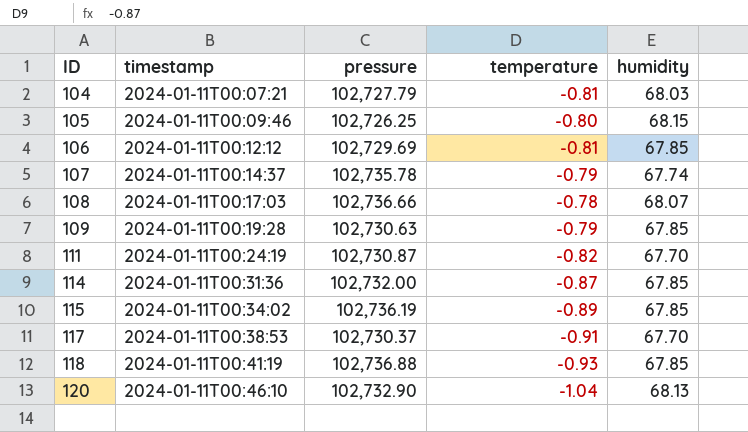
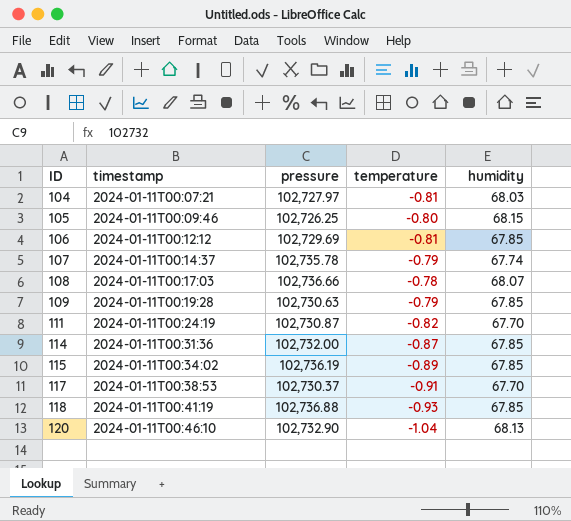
104 | pressure: 102,727.79 -> 102,727.97

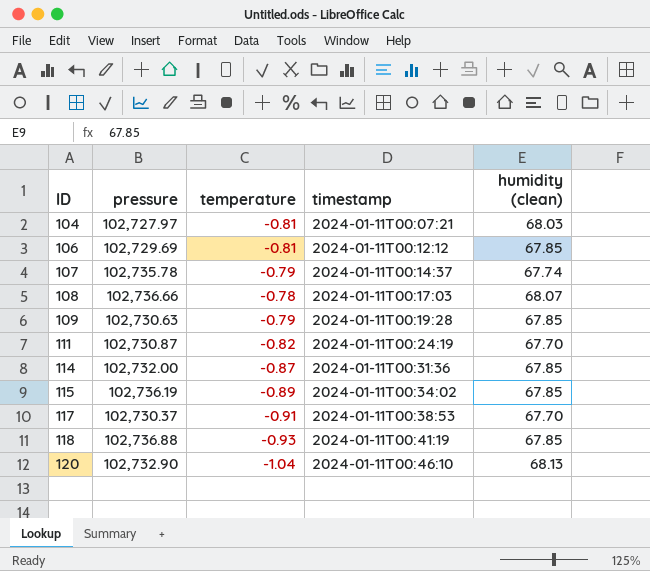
column timestamp | position: 2 -> 4
column name: humidity -> humidity (clean)
row 105: 2024-01-11T00:09:46 | 102,726.25 | -0.80 | 68.15 -> none

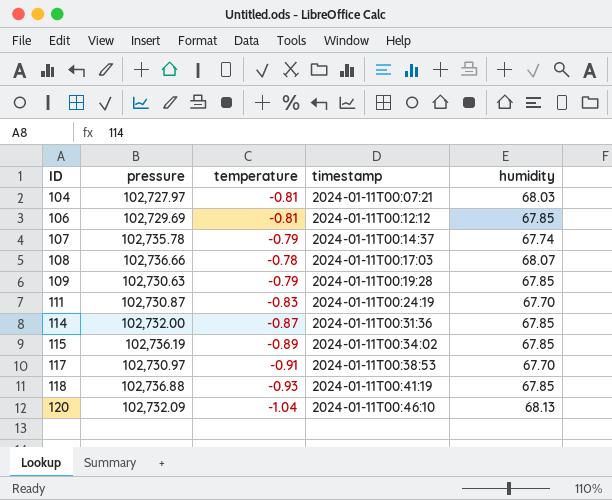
column name: humidity (clean) -> humidity
111 | temperature: -0.82 -> -0.83
117 | pressure: 102,730.37 -> 102,730.97
120 | pressure: 102,732.90 -> 102,732.09

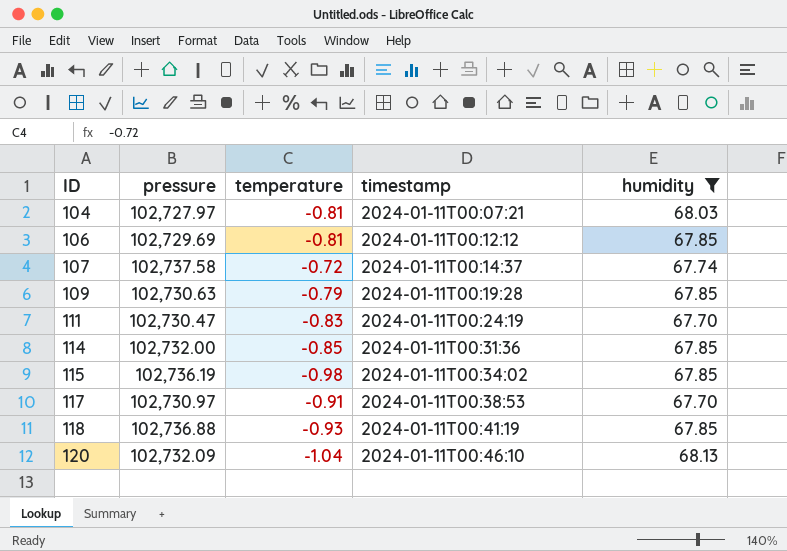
filter: none -> humidity != 68.07
107 | pressure: 102,735.78 -> 102,737.58
107 | temperature: -0.79 -> -0.72
111 | pressure: 102,730.87 -> 102,730.47
114 | temperature: -0.87 -> -0.85
115 | temperature: -0.89 -> -0.98

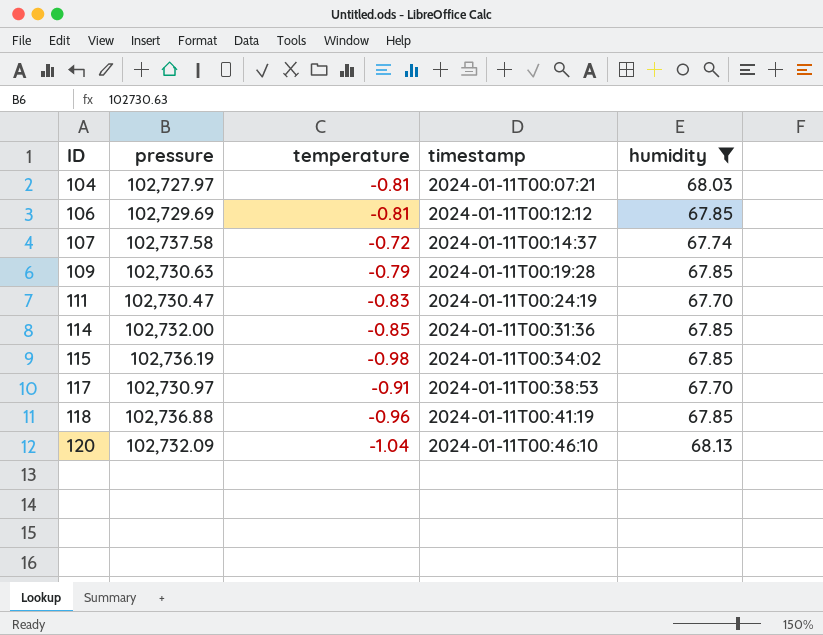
118 | temperature: -0.93 -> -0.96

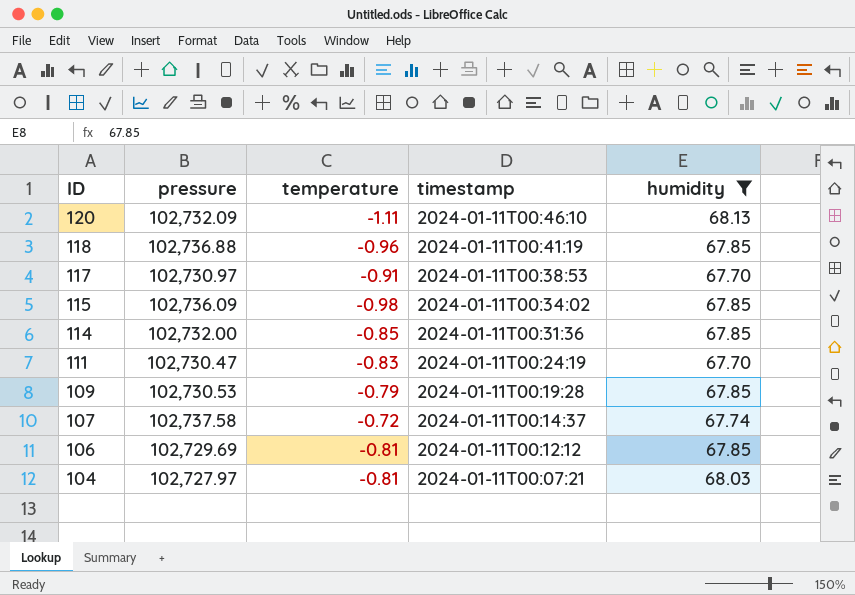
row order: ID ascending -> ID descending
120 | temperature: -1.04 -> -1.11
115 | pressure: 102,736.19 -> 102,736.09
109 | pressure: 102,730.63 -> 102,730.53

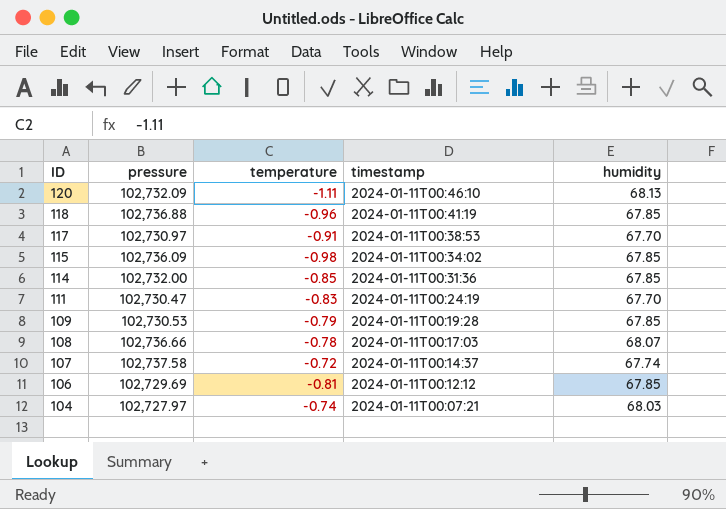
filter: humidity != 68.07 -> none
104 | temperature: -0.81 -> -0.74

